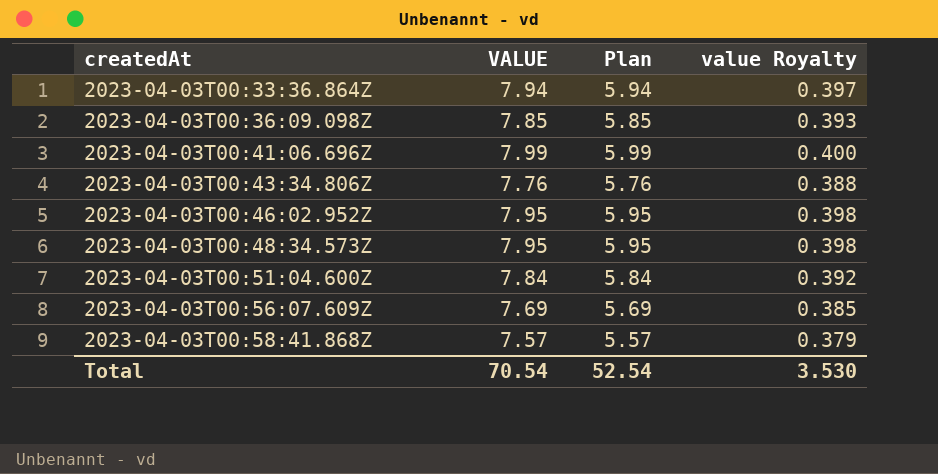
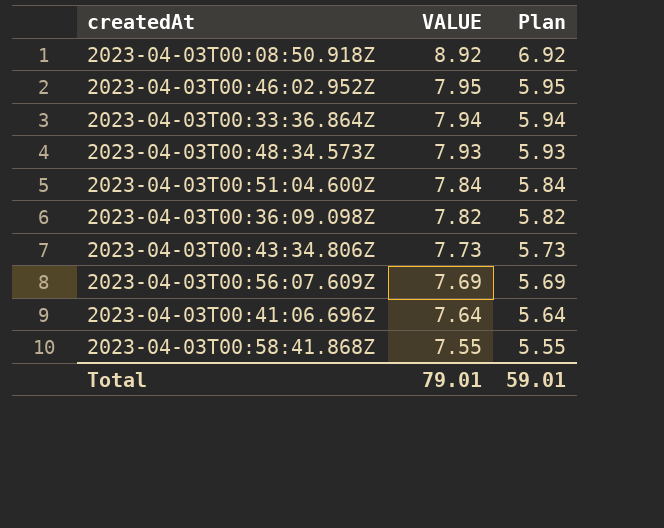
row order: createdAt ascending -> VALUE descending
column value Royalty | formula: [VALUE] * 0.05 -> none
row 2023-04-03T00:08:50.918Z: none -> 8.92 | 6.92
2023-04-03T00:48:34.573Z | VALUE: 7.95 -> 7.93
2023-04-03T00:48:34.573Z | Plan: 5.95 -> 5.93
2023-04-03T00:36:09.098Z | VALUE: 7.85 -> 7.82
2023-04-03T00:36:09.098Z | Plan: 5.85 -> 5.82
2023-04-03T00:43:34.806Z | VALUE: 7.76 -> 7.73
2023-04-03T00:43:34.806Z | Plan: 5.76 -> 5.73
2023-04-03T00:41:06.696Z | VALUE: 7.99 -> 7.64
2023-04-03T00:41:06.696Z | Plan: 5.99 -> 5.64
2023-04-03T00:58:41.868Z | VALUE: 7.57 -> 7.55
2023-04-03T00:58:41.868Z | Plan: 5.57 -> 5.55
Total | VALUE: 70.54 -> 79.01
Total | Plan: 52.54 -> 59.01

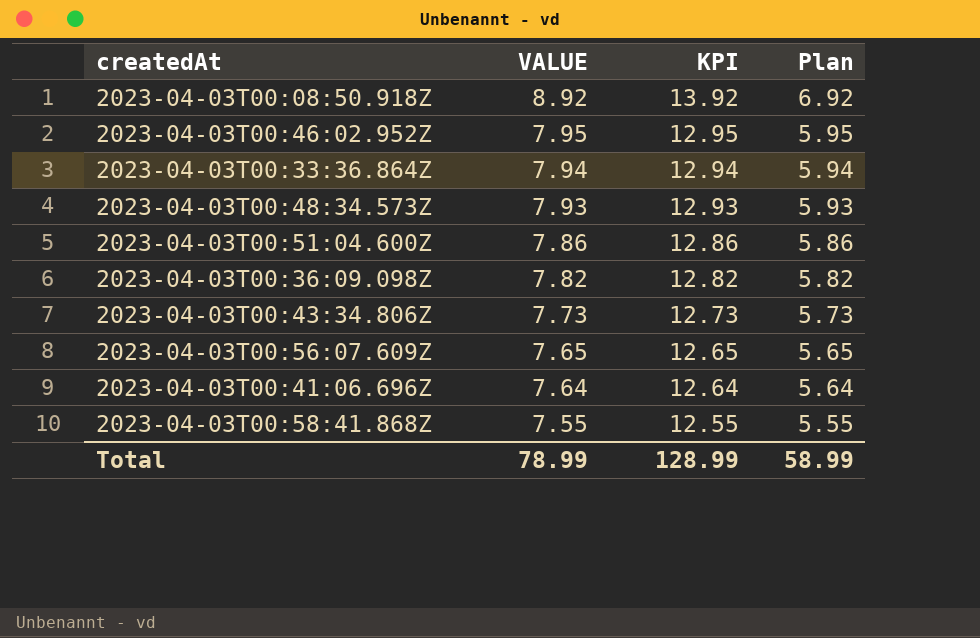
column KPI | formula: none -> [VALUE] + 5
2023-04-03T00:51:04.600Z | VALUE: 7.84 -> 7.86
2023-04-03T00:51:04.600Z | Plan: 5.84 -> 5.86
2023-04-03T00:56:07.609Z | VALUE: 7.69 -> 7.65
2023-04-03T00:56:07.609Z | Plan: 5.69 -> 5.65
Total | VALUE: 79.01 -> 78.99
Total | Plan: 59.01 -> 58.99

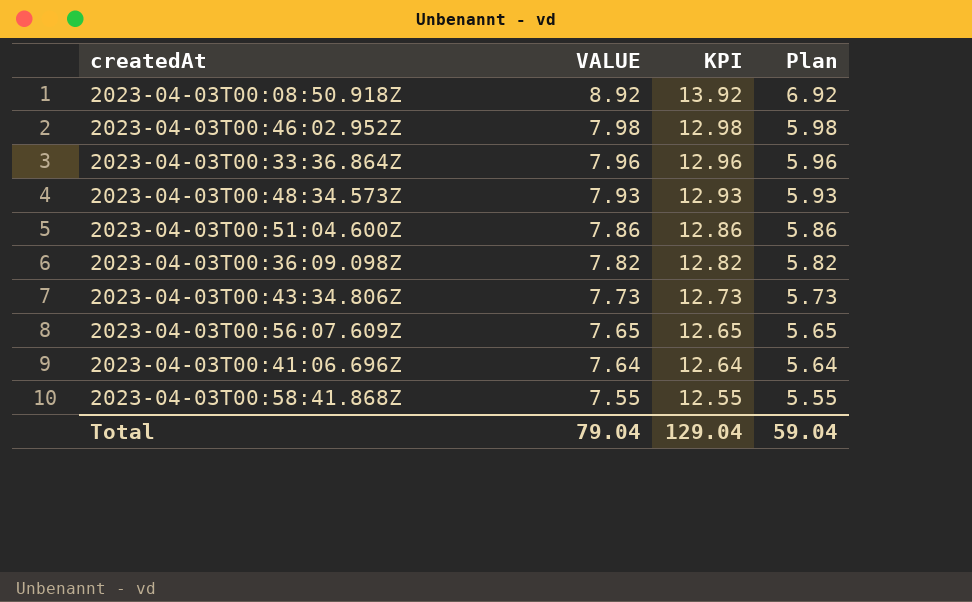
2023-04-03T00:46:02.952Z | VALUE: 7.95 -> 7.98
2023-04-03T00:46:02.952Z | KPI: 12.95 -> 12.98
2023-04-03T00:46:02.952Z | Plan: 5.95 -> 5.98
2023-04-03T00:33:36.864Z | VALUE: 7.94 -> 7.96
2023-04-03T00:33:36.864Z | KPI: 12.94 -> 12.96
2023-04-03T00:33:36.864Z | Plan: 5.94 -> 5.96
Total | VALUE: 78.99 -> 79.04
Total | KPI: 128.99 -> 129.04
Total | Plan: 58.99 -> 59.04

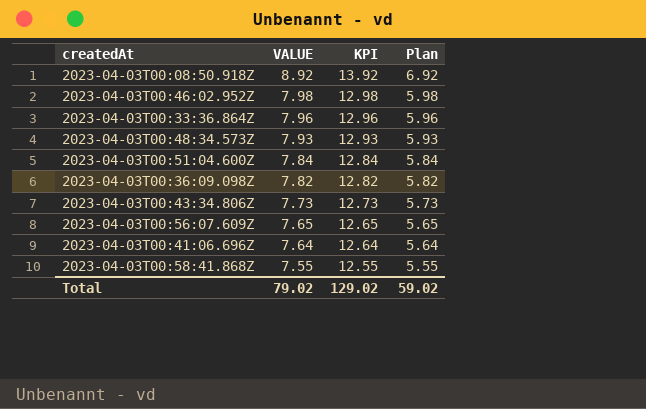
2023-04-03T00:51:04.600Z | VALUE: 7.86 -> 7.84
2023-04-03T00:51:04.600Z | KPI: 12.86 -> 12.84
2023-04-03T00:51:04.600Z | Plan: 5.86 -> 5.84
Total | VALUE: 79.04 -> 79.02
Total | KPI: 129.04 -> 129.02
Total | Plan: 59.04 -> 59.02

